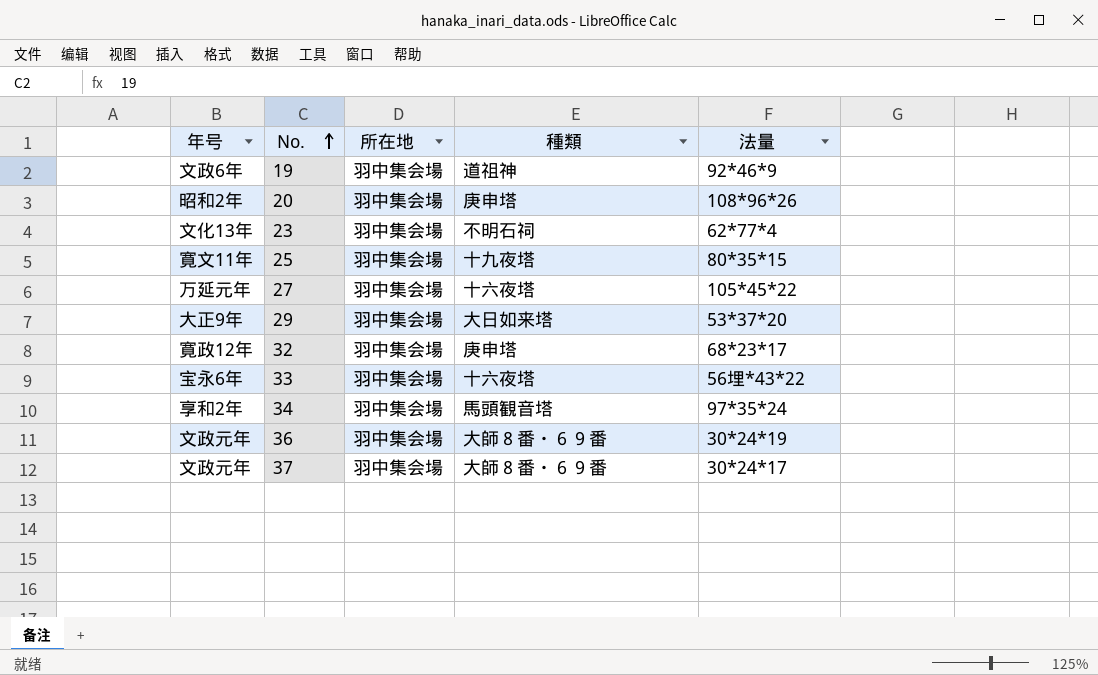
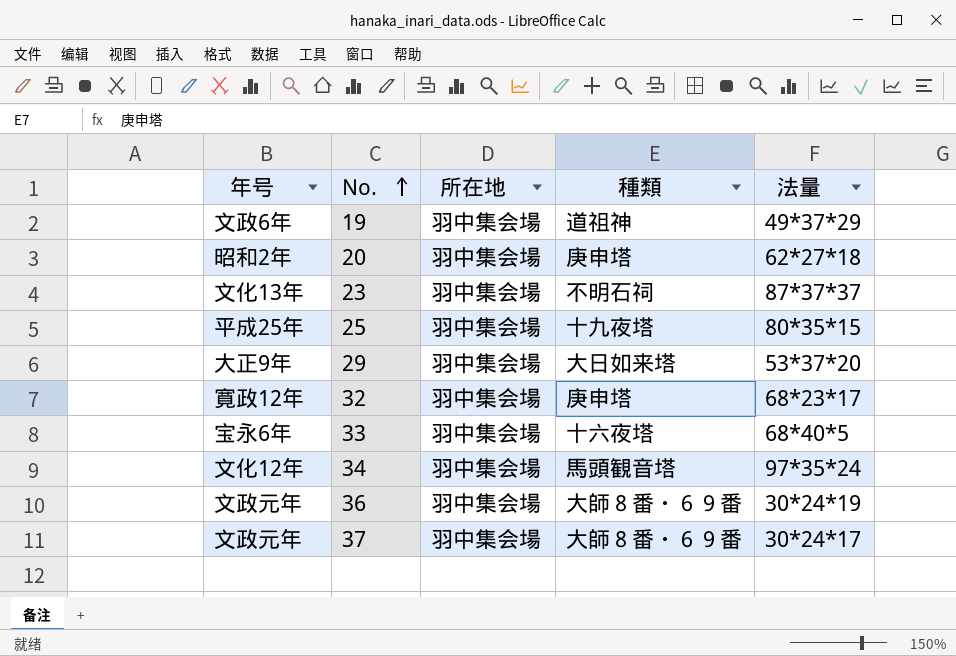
row 27: 万延元年 | 羽中集会場 | 十六夜塔 | 105*45*22 -> none
19 | 法量: 92*46*9 -> 49*37*29
20 | 法量: 108*96*26 -> 62*27*18
23 | 法量: 62*77*4 -> 87*37*37
25 | 年号: 寛文11年 -> 平成25年
33 | 法量: 56埋*43*22 -> 68*40*5
34 | 年号: 享和2年 -> 文化12年

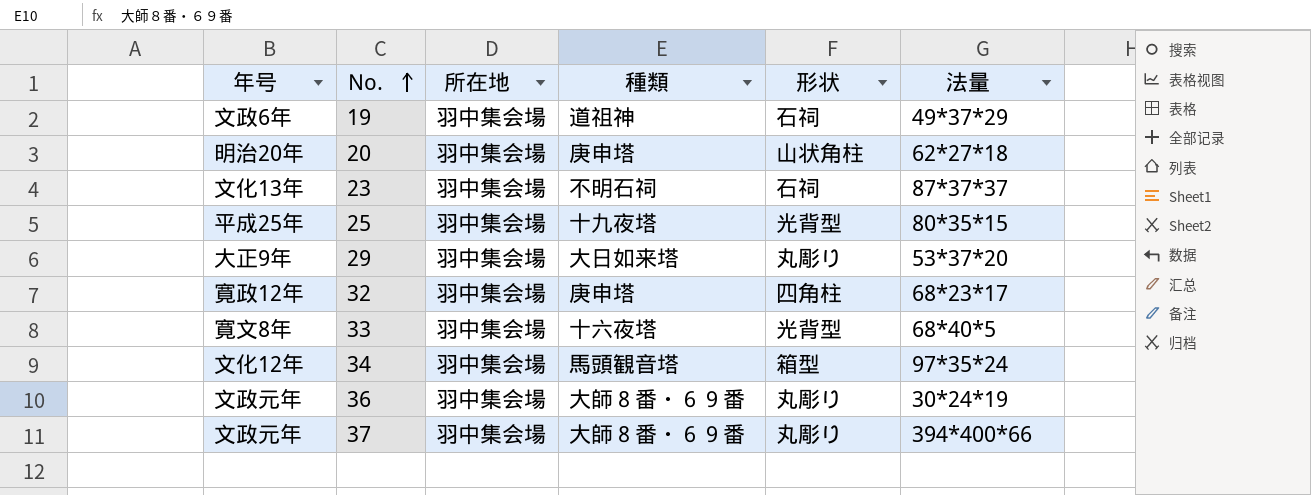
column 形状 | position: none -> 5
20 | 年号: 昭和2年 -> 明治20年
33 | 年号: 宝永6年 -> 寛文8年
37 | 法量: 30*24*17 -> 394*400*66

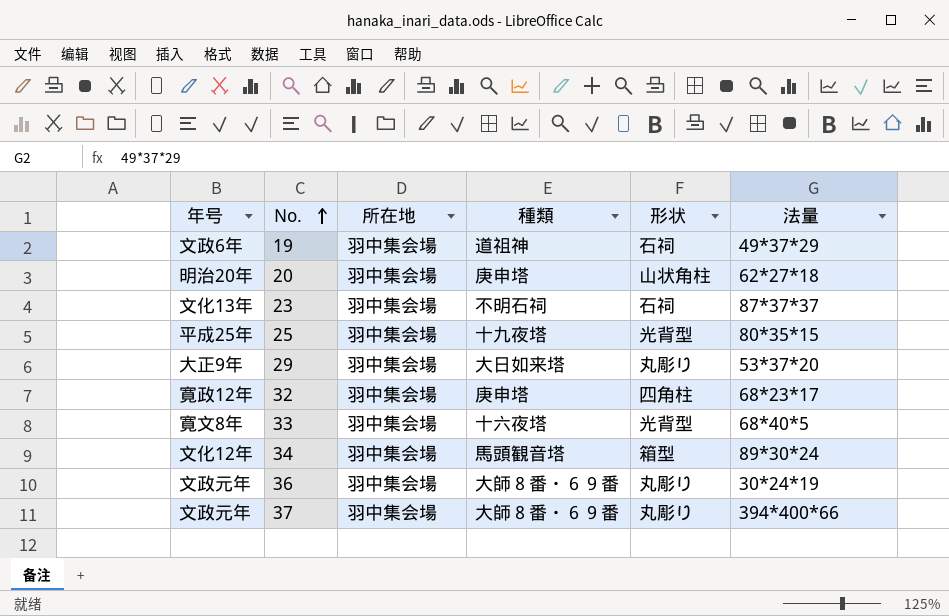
34 | 法量: 97*35*24 -> 89*30*24

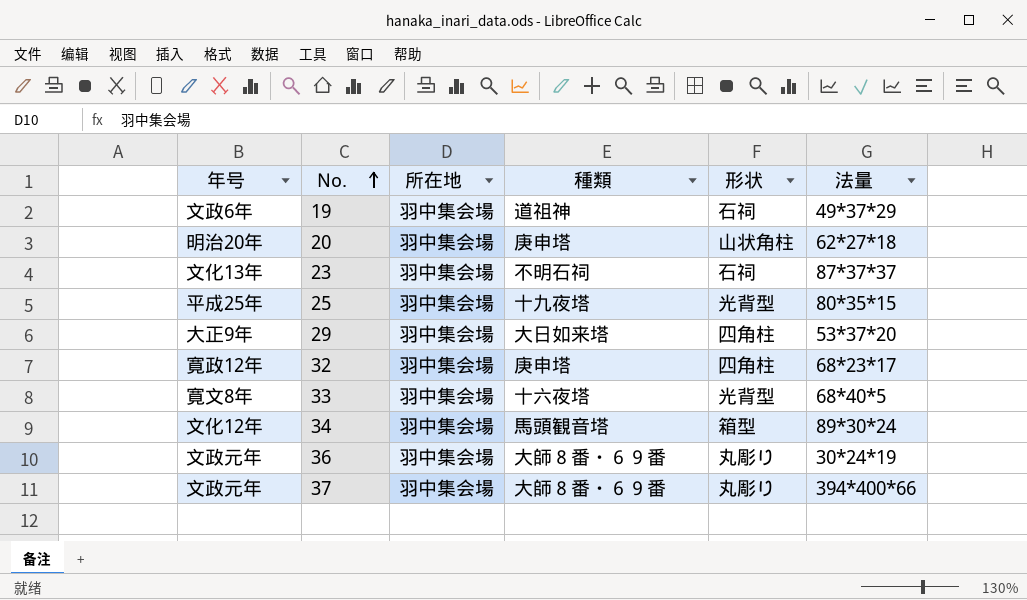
29 | 形状: 丸彫り -> 四角柱

